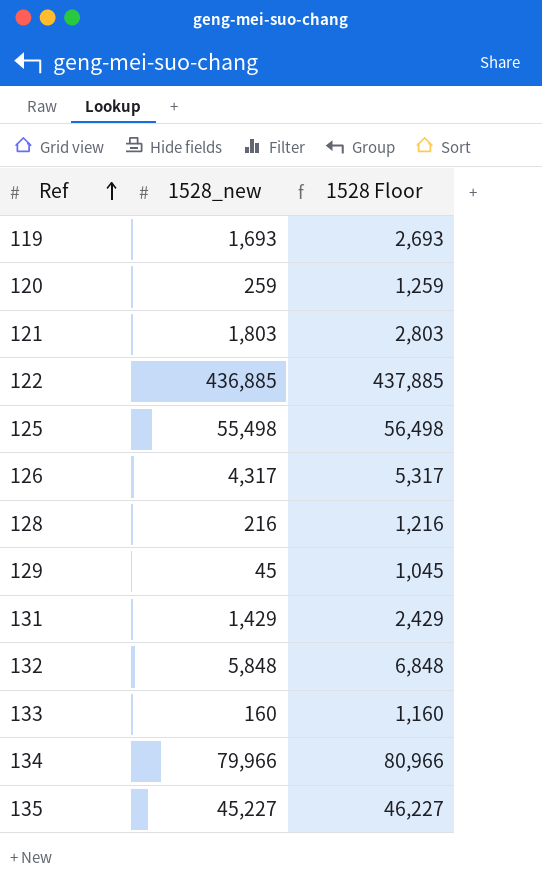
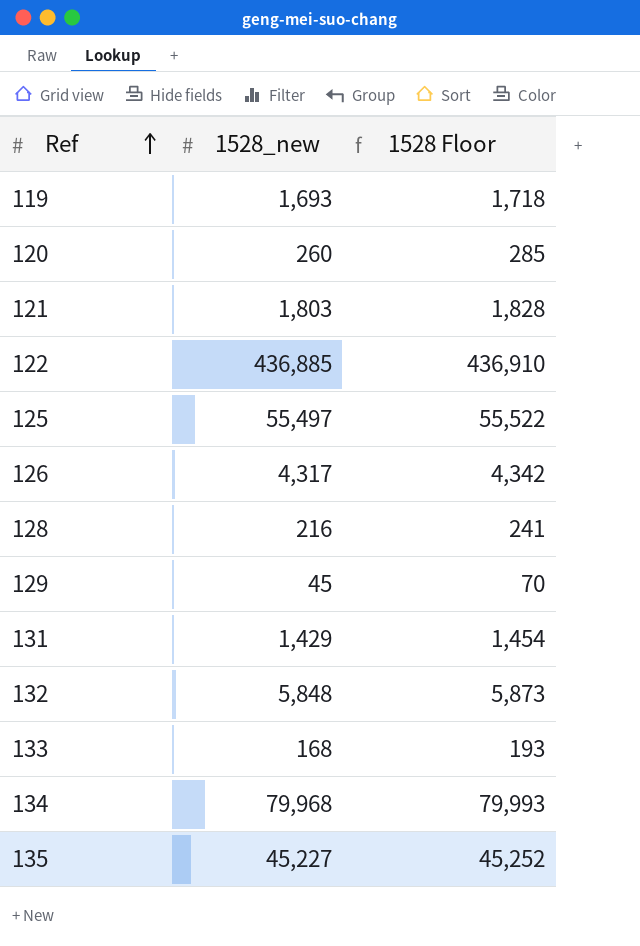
column 1528 Floor | formula: [1528_new] + 1000 -> [1528_new] + 25
120 | 1528_new: 259 -> 260
125 | 1528_new: 55,498 -> 55,497
133 | 1528_new: 160 -> 168
134 | 1528_new: 79,966 -> 79,968

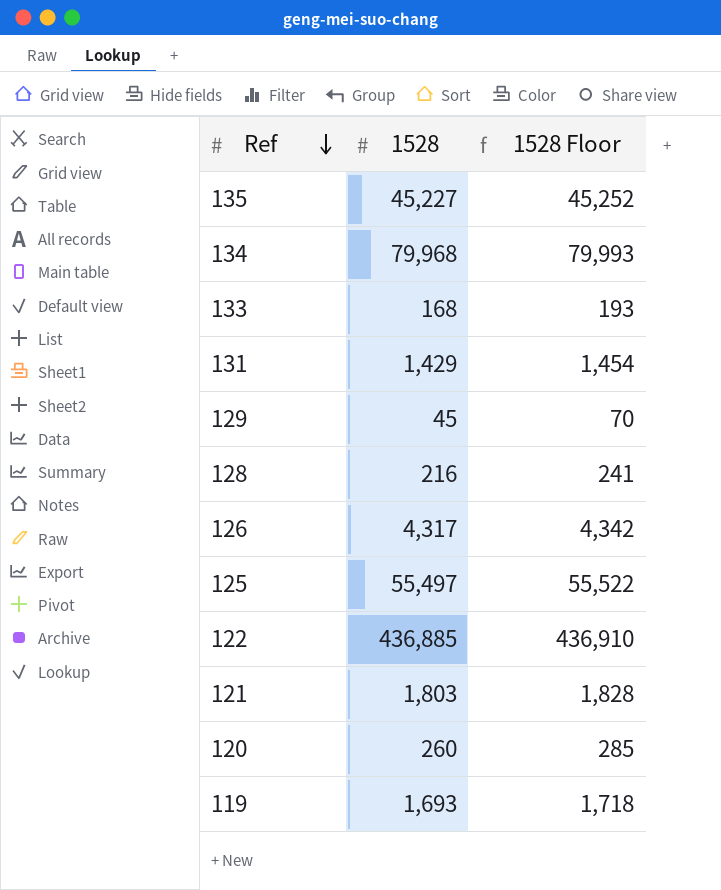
row order: Ref ascending -> Ref descending
column name: 1528_new -> 1528
row 132: 5,848 | 5,873 -> none

